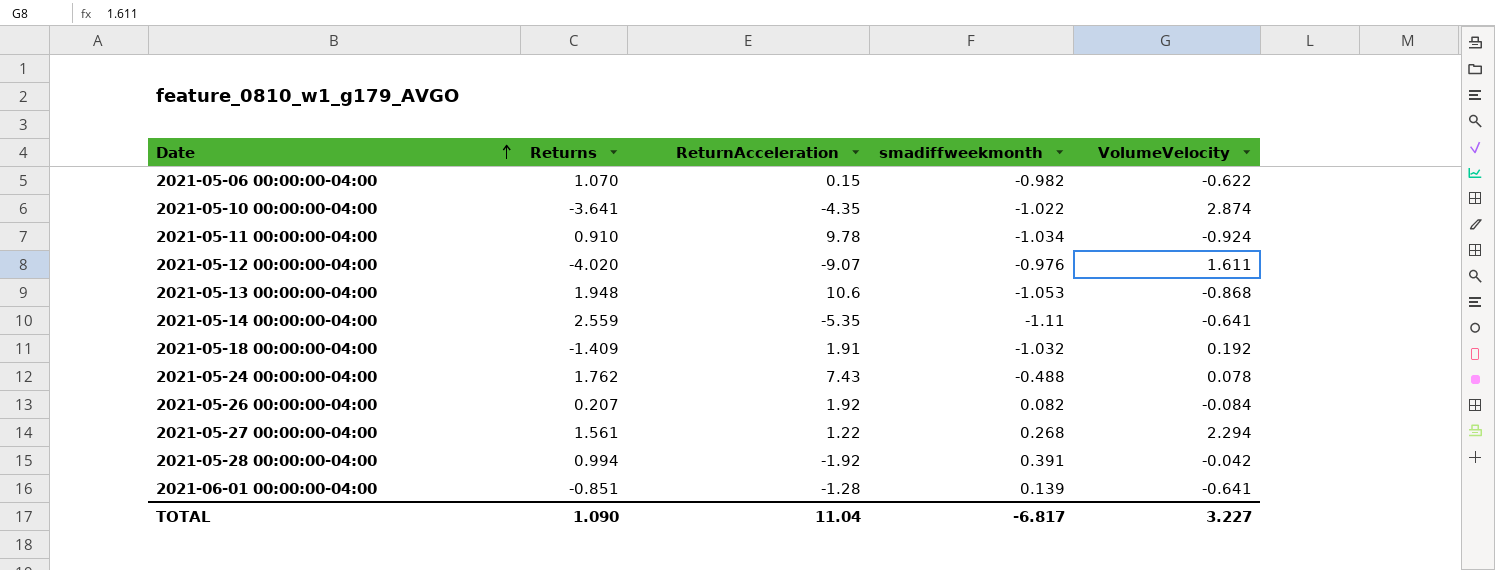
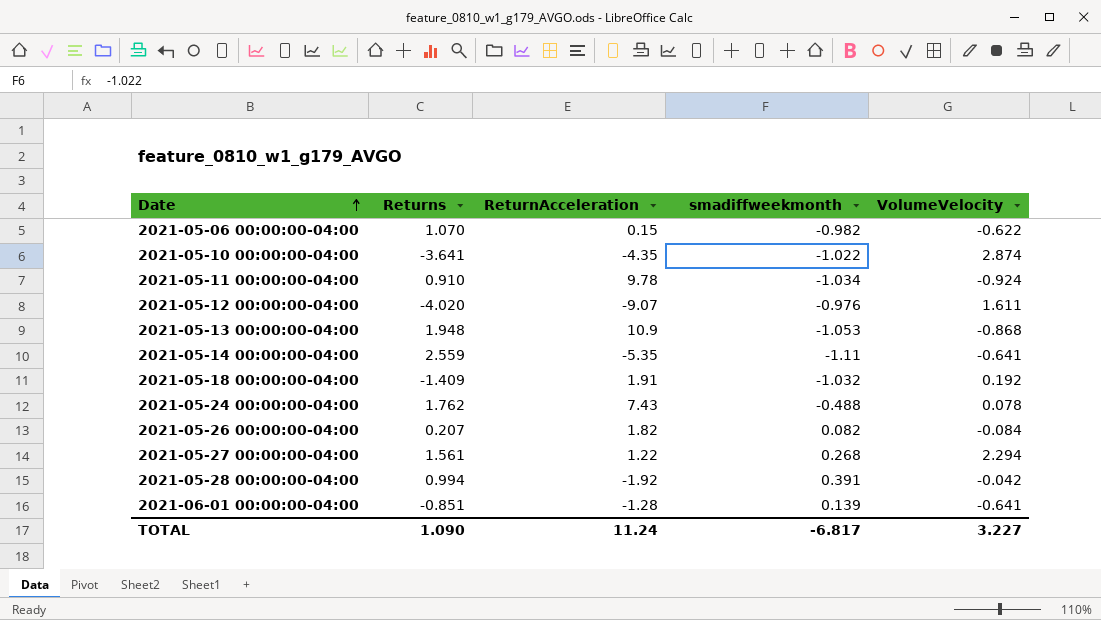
2021-05-13 00:00:00-04:00 | ReturnAcceleration: 10.6 -> 10.9
2021-05-26 00:00:00-04:00 | ReturnAcceleration: 1.92 -> 1.82
TOTAL | ReturnAcceleration: 11.04 -> 11.24

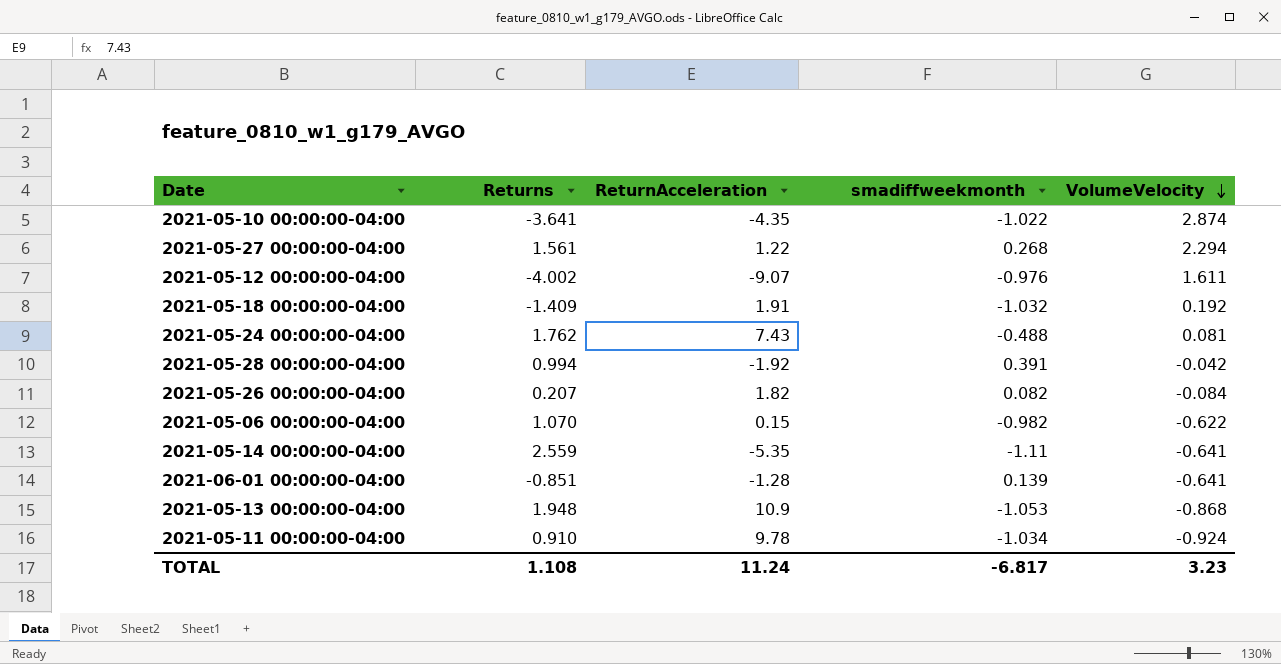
row order: Date ascending -> VolumeVelocity descending
2021-05-12 00:00:00-04:00 | Returns: -4.020 -> -4.002
2021-05-24 00:00:00-04:00 | VolumeVelocity: 0.078 -> 0.081
TOTAL | Returns: 1.090 -> 1.108
TOTAL | VolumeVelocity: 3.227 -> 3.23

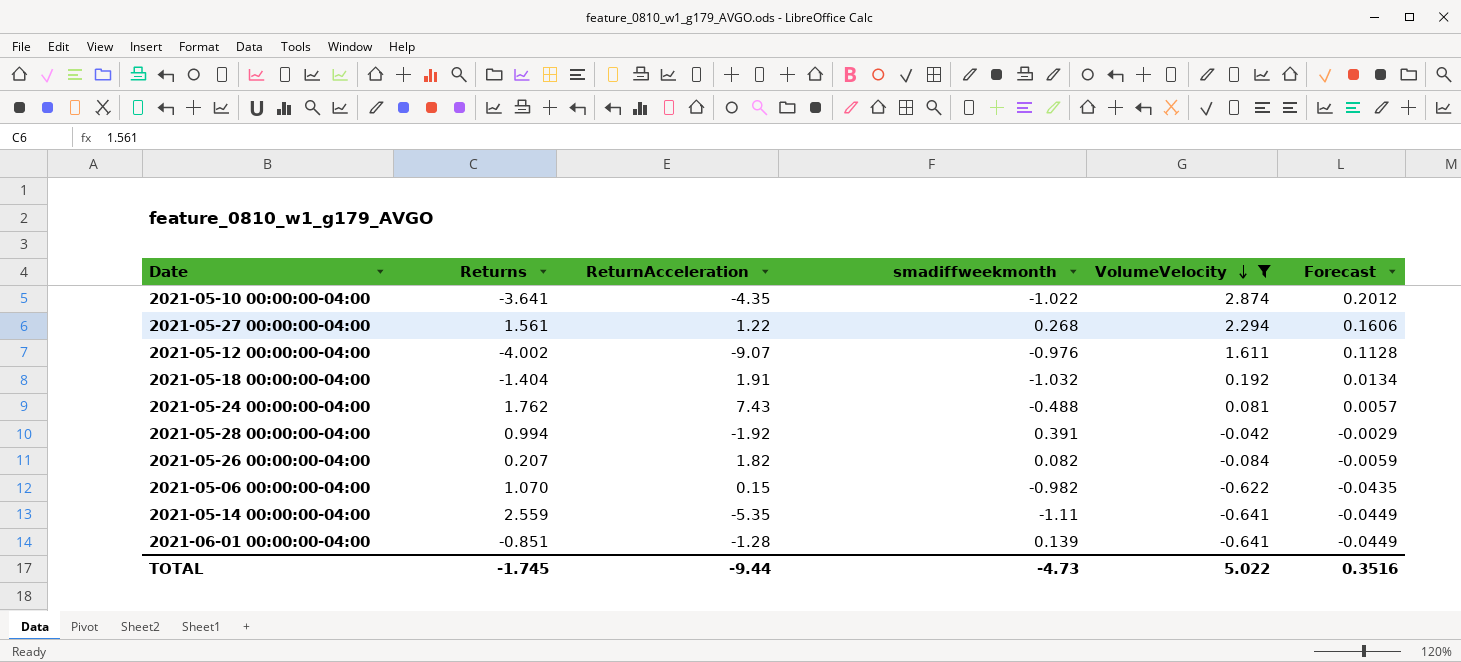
filter: none -> VolumeVelocity >= -0.641
column Forecast | formula: none -> [VolumeVelocity] * 0.07
2021-05-18 00:00:00-04:00 | Returns: -1.409 -> -1.404
TOTAL | Returns: 1.108 -> -1.745
TOTAL | ReturnAcceleration: 11.24 -> -9.44
TOTAL | smadiffweekmonth: -6.817 -> -4.73
TOTAL | VolumeVelocity: 3.23 -> 5.022

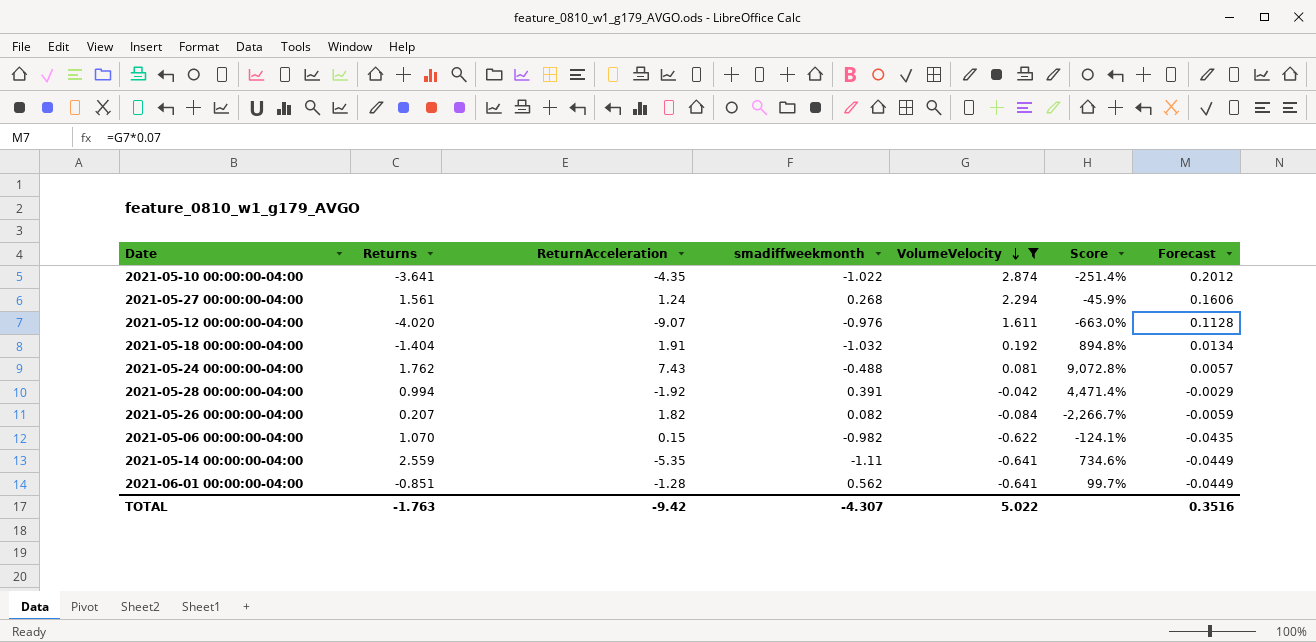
column Score | formula: none -> ([ReturnAcceleration] - [VolumeVelocity]) / [VolumeVelocity]
2021-05-27 00:00:00-04:00 | ReturnAcceleration: 1.22 -> 1.24
2021-05-12 00:00:00-04:00 | Returns: -4.002 -> -4.020
2021-06-01 00:00:00-04:00 | smadiffweekmonth: 0.139 -> 0.562
TOTAL | Returns: -1.745 -> -1.763
TOTAL | ReturnAcceleration: -9.44 -> -9.42
TOTAL | smadiffweekmonth: -4.73 -> -4.307

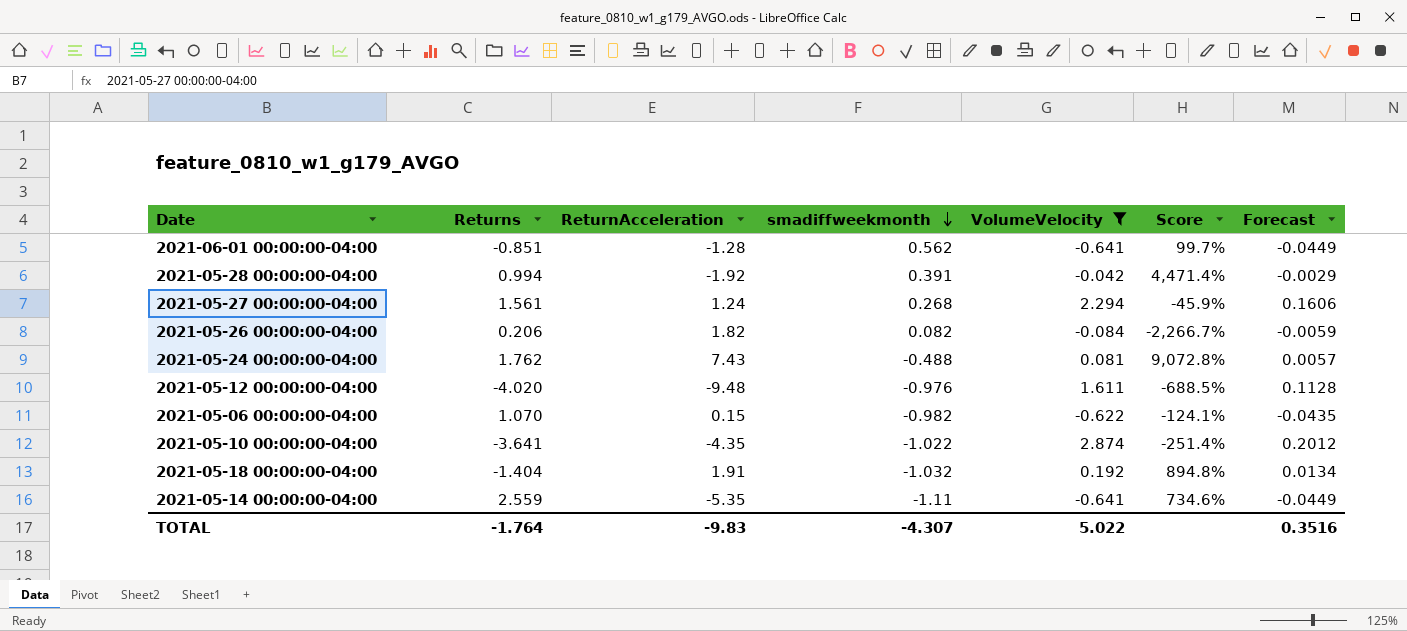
row order: VolumeVelocity descending -> smadiffweekmonth descending
2021-05-26 00:00:00-04:00 | Returns: 0.207 -> 0.206
2021-05-12 00:00:00-04:00 | ReturnAcceleration: -9.07 -> -9.48
2021-05-12 00:00:00-04:00 | Score: -663.0% -> -688.5%
TOTAL | Returns: -1.763 -> -1.764
TOTAL | ReturnAcceleration: -9.42 -> -9.83

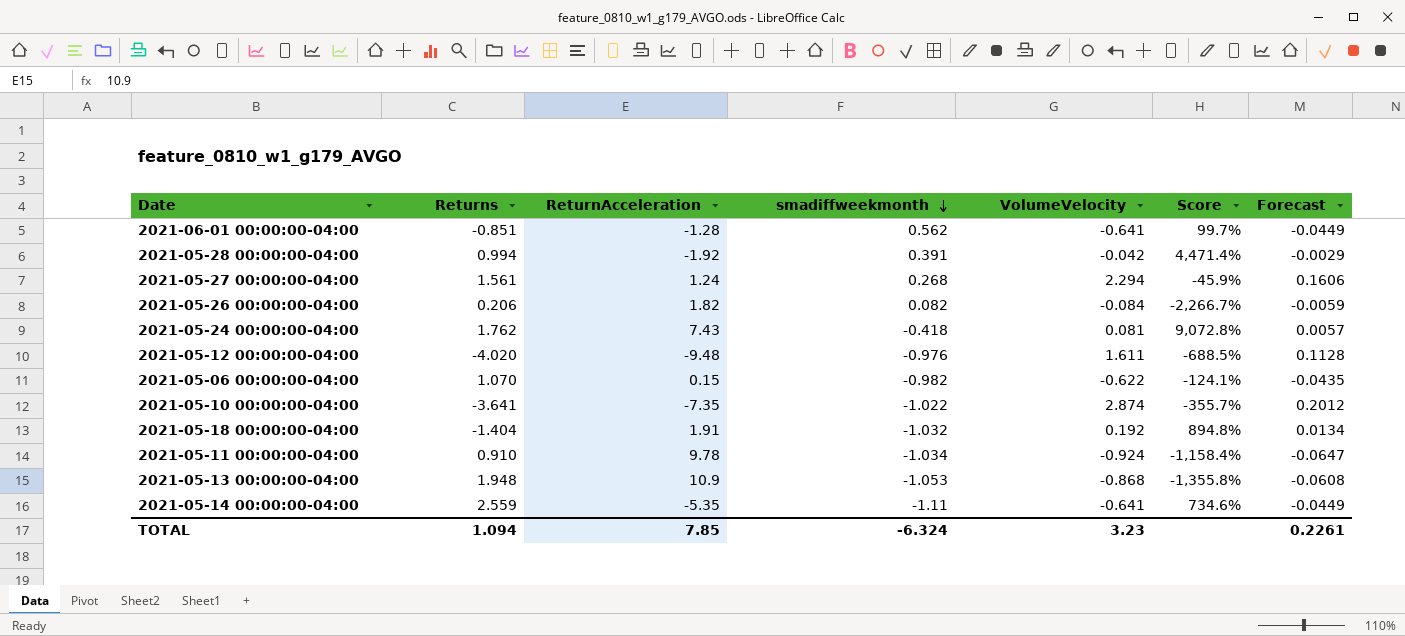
filter: VolumeVelocity >= -0.641 -> none
2021-05-24 00:00:00-04:00 | smadiffweekmonth: -0.488 -> -0.418
2021-05-10 00:00:00-04:00 | ReturnAcceleration: -4.35 -> -7.35
2021-05-10 00:00:00-04:00 | Score: -251.4% -> -355.7%
TOTAL | Returns: -1.764 -> 1.094
TOTAL | ReturnAcceleration: -9.83 -> 7.85
TOTAL | smadiffweekmonth: -4.307 -> -6.324
TOTAL | VolumeVelocity: 5.022 -> 3.23
TOTAL | Forecast: 0.3516 -> 0.2261

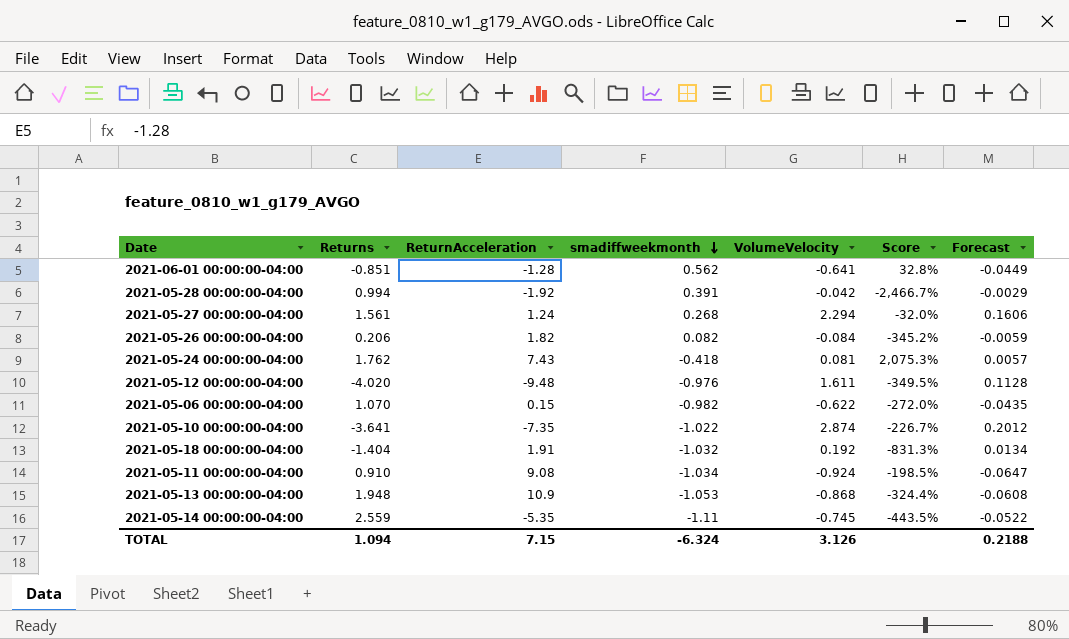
column Score | formula: ([ReturnAcceleration] - [VolumeVelocity]) / [VolumeVelocity] -> ([Returns] - [VolumeVelocity]) / [VolumeVelocity]
2021-05-11 00:00:00-04:00 | ReturnAcceleration: 9.78 -> 9.08
2021-05-14 00:00:00-04:00 | VolumeVelocity: -0.641 -> -0.745
2021-05-14 00:00:00-04:00 | Forecast: -0.0449 -> -0.0522
TOTAL | ReturnAcceleration: 7.85 -> 7.15
TOTAL | VolumeVelocity: 3.23 -> 3.126
TOTAL | Forecast: 0.2261 -> 0.2188

